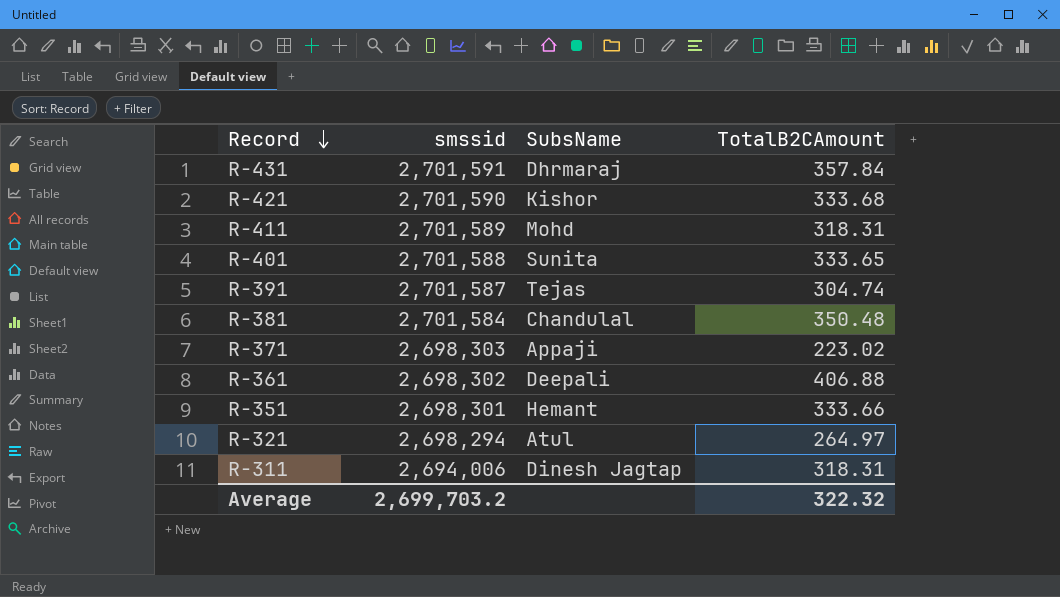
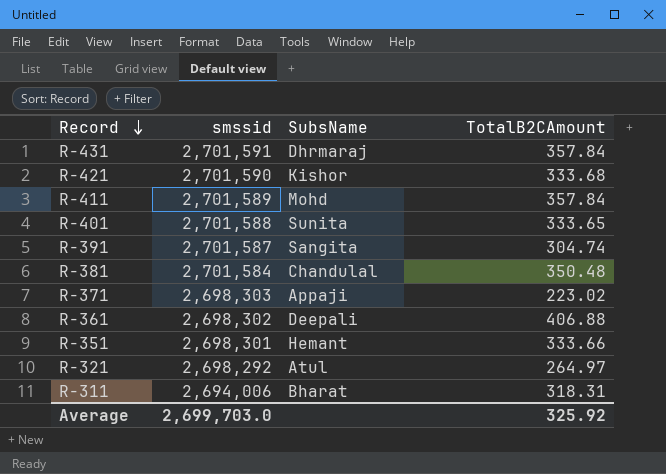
R-411 | TotalB2CAmount: 318.31 -> 357.84
R-391 | SubsName: Tejas -> Sangita
R-321 | smssid: 2,698,294 -> 2,698,292
R-311 | SubsName: Dinesh Jagtap -> Bharat
Average | smssid: 2,699,703.2 -> 2,699,703.0
Average | TotalB2CAmount: 322.32 -> 325.92

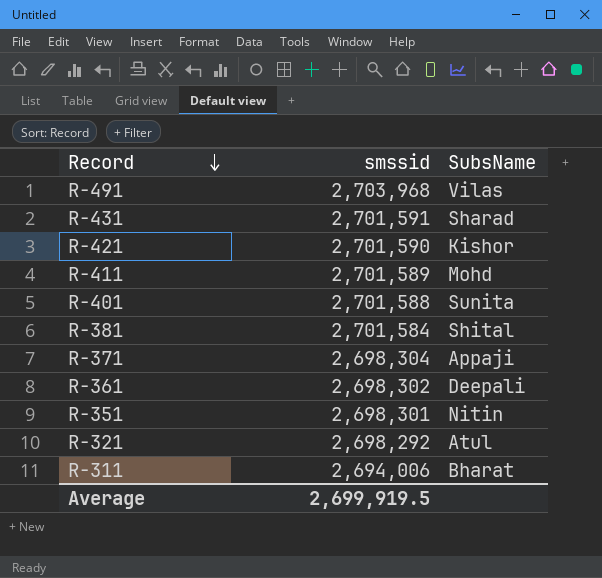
column TotalB2CAmount | position: 4 -> none
row R-391: 2,701,587 | Sangita | 304.74 -> none
row R-491: none -> 2,703,968 | Vilas
R-431 | SubsName: Dhrmaraj -> Sharad
R-381 | SubsName: Chandulal -> Shital
R-371 | smssid: 2,698,303 -> 2,698,304
R-351 | SubsName: Hemant -> Nitin
Average | smssid: 2,699,703.0 -> 2,699,919.5

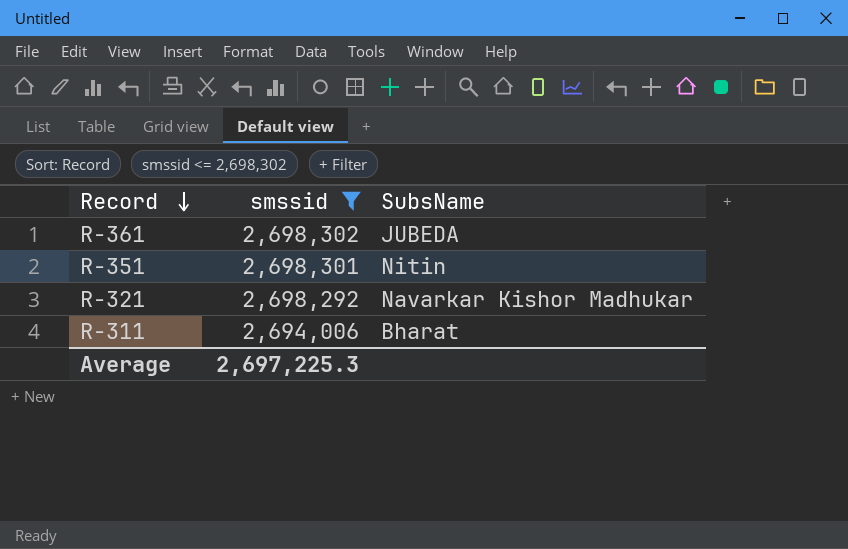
filter: none -> smssid <= 2,698,302
R-361 | SubsName: Deepali -> JUBEDA
R-321 | SubsName: Atul -> Navarkar Kishor Madhukar
Average | smssid: 2,699,919.5 -> 2,697,225.3

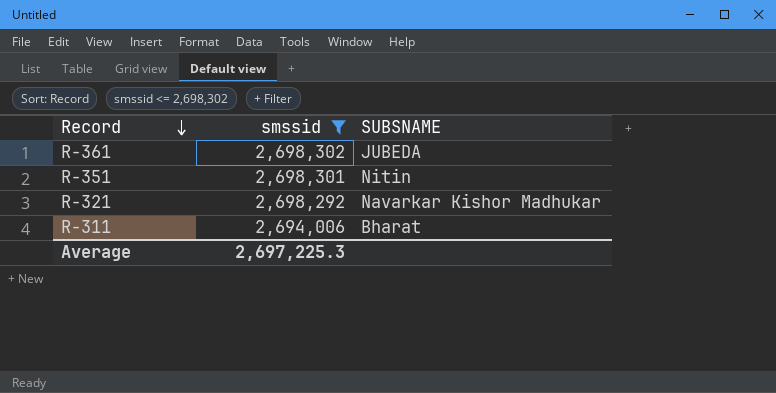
column name: SubsName -> SUBSNAME

